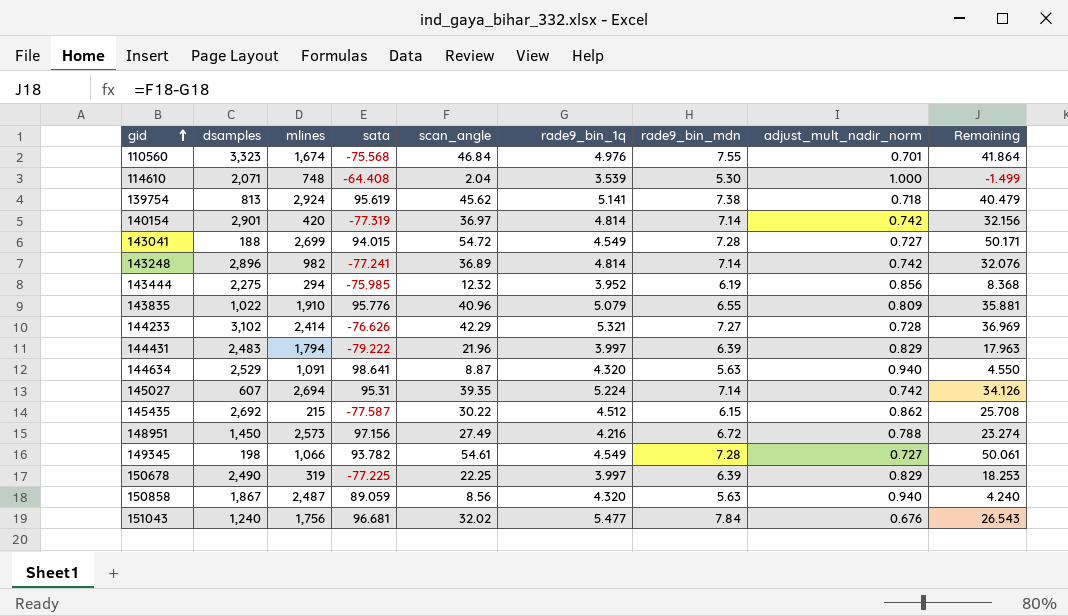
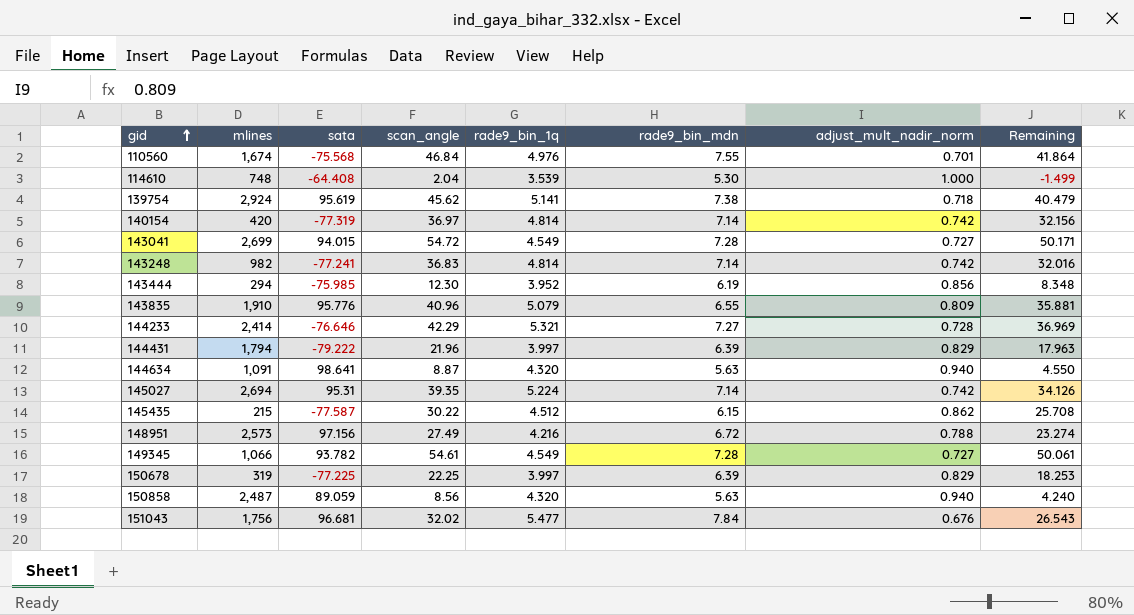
column dsamples | position: 2 -> none
143248 | scan_angle: 36.89 -> 36.83
143248 | Remaining: 32.076 -> 32.016
143444 | scan_angle: 12.32 -> 12.30
143444 | Remaining: 8.368 -> 8.348
144233 | sata: -76.626 -> -76.646

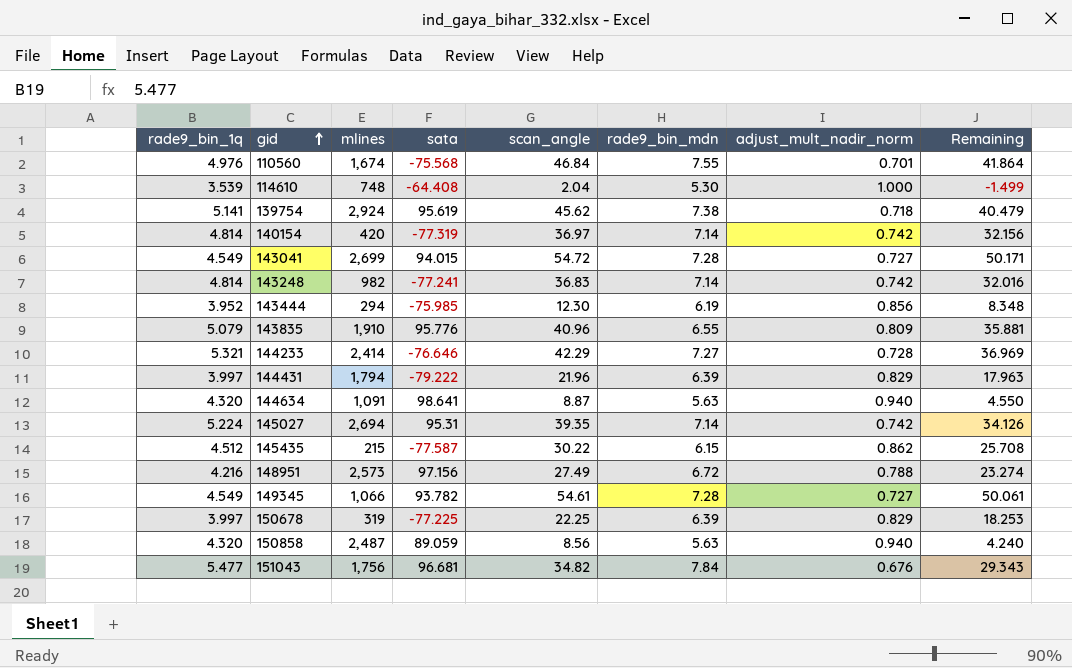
column rade9_bin_1q | position: 5 -> 1
151043 | scan_angle: 32.02 -> 34.82
151043 | Remaining: 26.543 -> 29.343

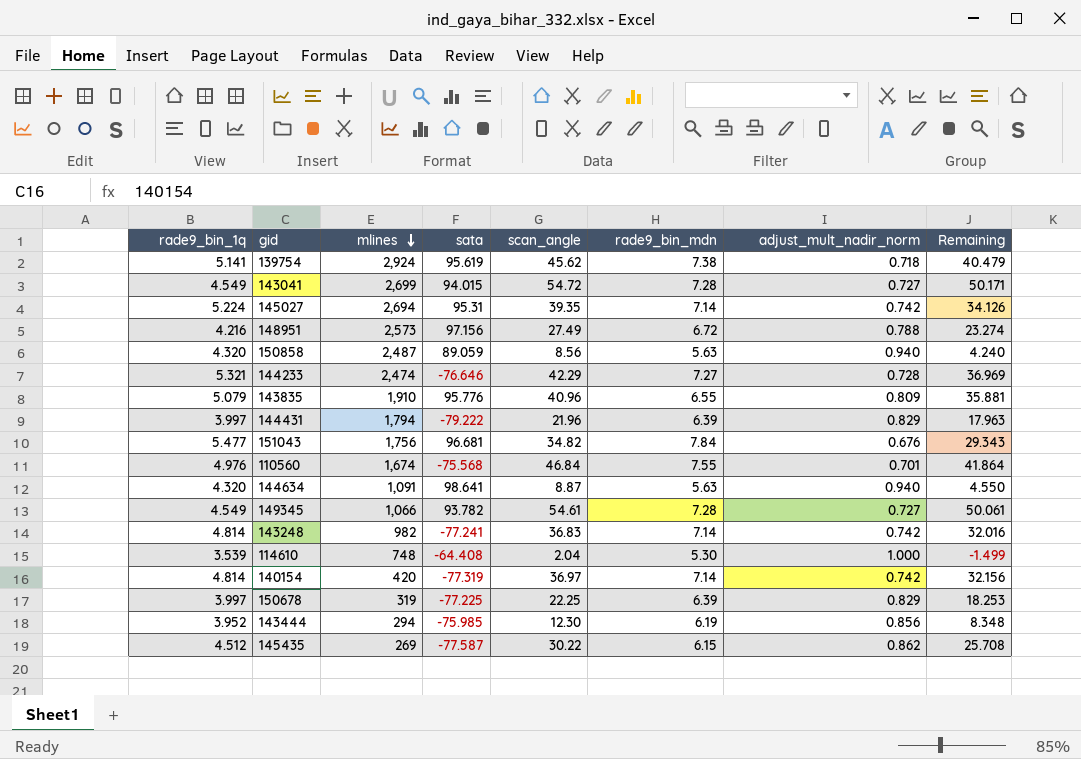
row order: gid ascending -> mlines descending
144233 | mlines: 2,414 -> 2,474
145435 | mlines: 215 -> 269

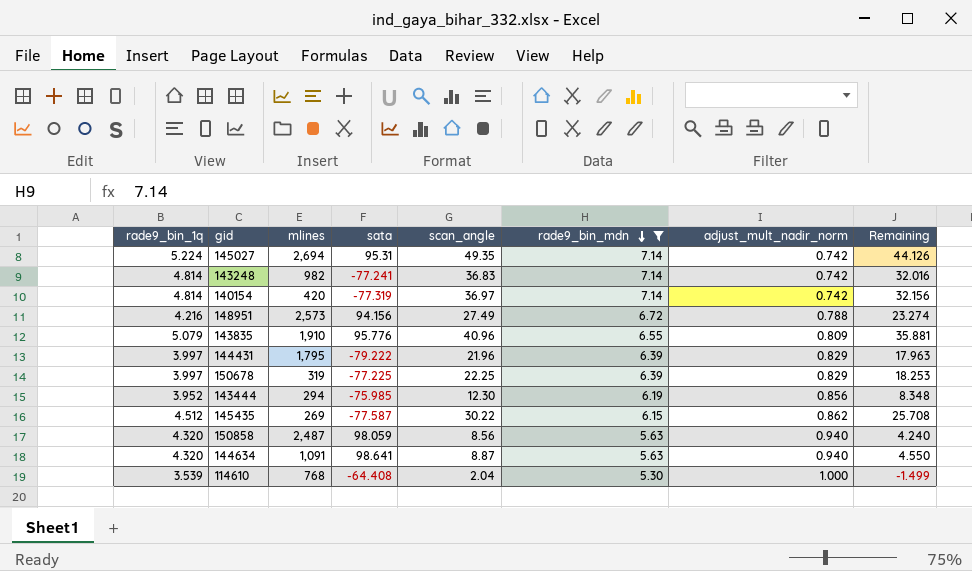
filter: none -> rade9_bin_mdn <= 7.14
row order: mlines descending -> rade9_bin_mdn descending
145027 | scan_angle: 39.35 -> 49.35
145027 | Remaining: 34.126 -> 44.126
148951 | sata: 97.156 -> 94.156
144431 | mlines: 1,794 -> 1,795
150858 | sata: 89.059 -> 98.059
114610 | mlines: 748 -> 768

